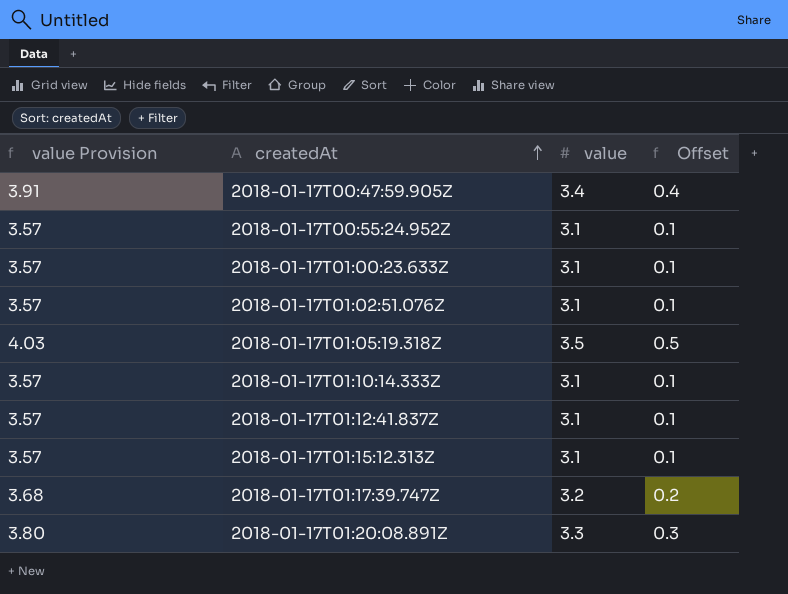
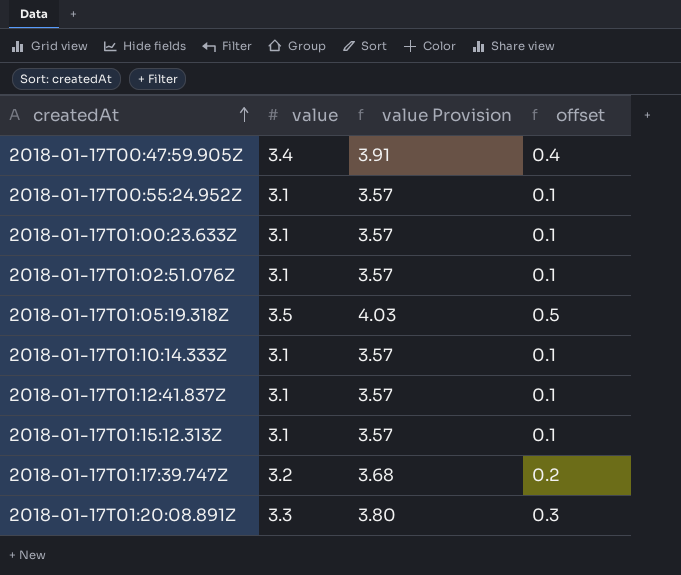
column value Provision | position: 1 -> 3
column name: Offset -> offset

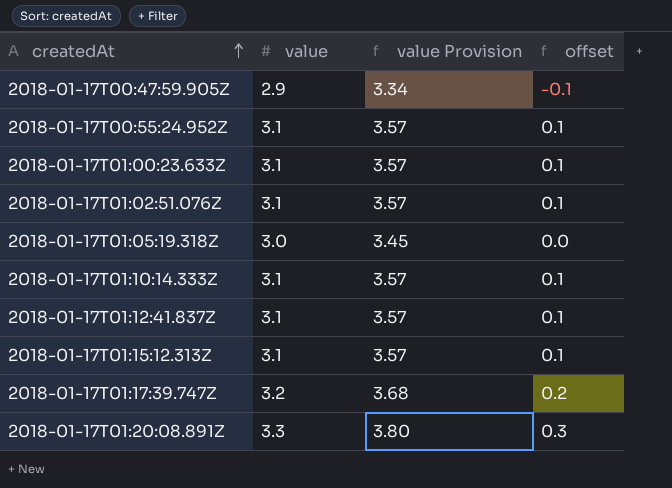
2018-01-17T00:47:59.905Z | value: 3.4 -> 2.9
2018-01-17T00:47:59.905Z | value Provision: 3.91 -> 3.34
2018-01-17T00:47:59.905Z | offset: 0.4 -> -0.1
2018-01-17T01:05:19.318Z | value: 3.5 -> 3.0
2018-01-17T01:05:19.318Z | value Provision: 4.03 -> 3.45
2018-01-17T01:05:19.318Z | offset: 0.5 -> 0.0

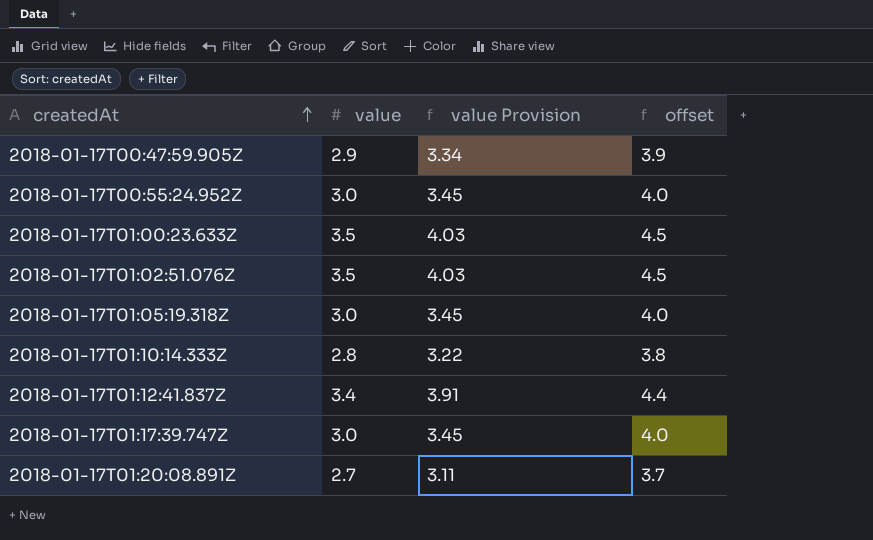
column offset | formula: [value] - 3 -> [value] + 1
row 2018-01-17T01:15:12.313Z: 3.1 | 3.57 | 0.1 -> none
2018-01-17T00:55:24.952Z | value: 3.1 -> 3.0
2018-01-17T00:55:24.952Z | value Provision: 3.57 -> 3.45
2018-01-17T01:00:23.633Z | value: 3.1 -> 3.5
2018-01-17T01:00:23.633Z | value Provision: 3.57 -> 4.03
2018-01-17T01:02:51.076Z | value: 3.1 -> 3.5
2018-01-17T01:02:51.076Z | value Provision: 3.57 -> 4.03
2018-01-17T01:10:14.333Z | value: 3.1 -> 2.8
2018-01-17T01:10:14.333Z | value Provision: 3.57 -> 3.22
2018-01-17T01:12:41.837Z | value: 3.1 -> 3.4
2018-01-17T01:12:41.837Z | value Provision: 3.57 -> 3.91
2018-01-17T01:17:39.747Z | value: 3.2 -> 3.0
2018-01-17T01:17:39.747Z | value Provision: 3.68 -> 3.45
2018-01-17T01:20:08.891Z | value: 3.3 -> 2.7
2018-01-17T01:20:08.891Z | value Provision: 3.80 -> 3.11

